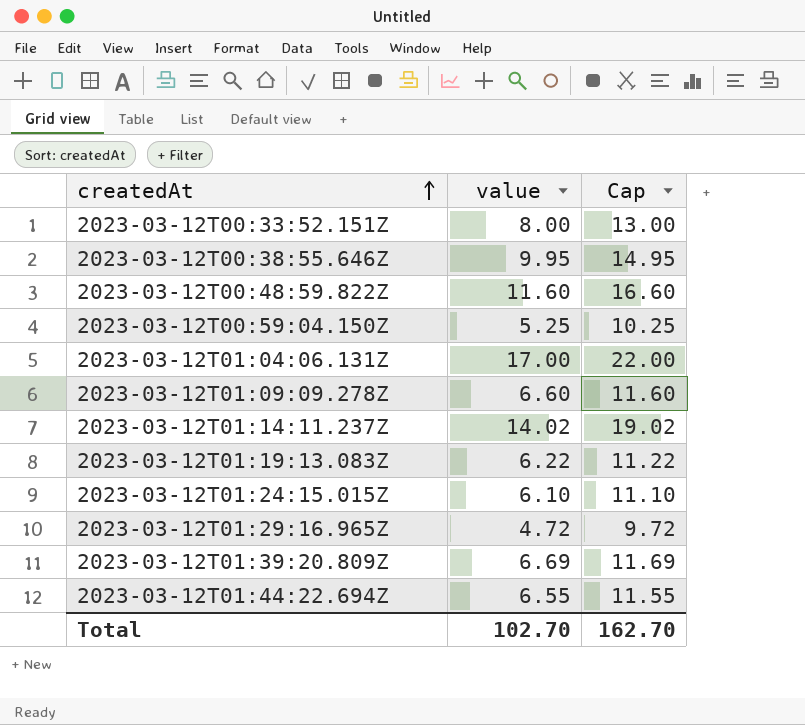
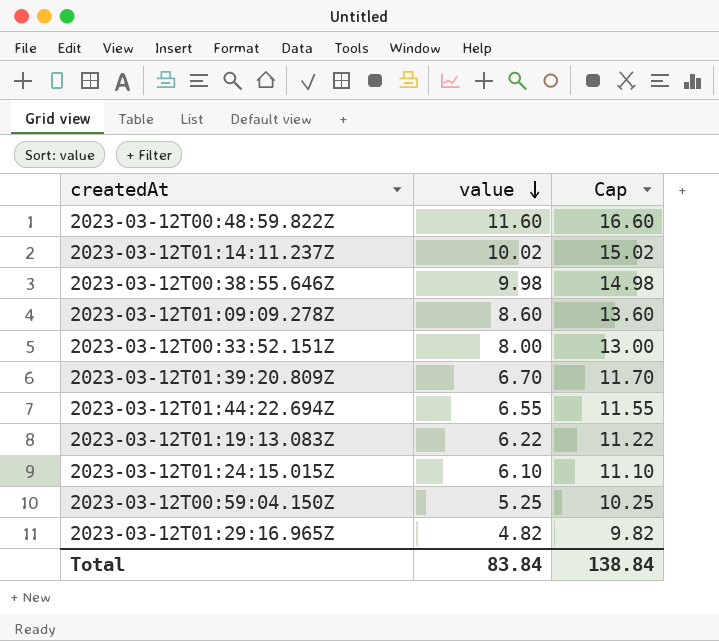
row order: createdAt ascending -> value descending
row 2023-03-12T01:04:06.131Z: 17.00 | 22.00 -> none
2023-03-12T01:14:11.237Z | value: 14.02 -> 10.02
2023-03-12T01:14:11.237Z | Cap: 19.02 -> 15.02
2023-03-12T00:38:55.646Z | value: 9.95 -> 9.98
2023-03-12T00:38:55.646Z | Cap: 14.95 -> 14.98
2023-03-12T01:09:09.278Z | value: 6.60 -> 8.60
2023-03-12T01:09:09.278Z | Cap: 11.60 -> 13.60
2023-03-12T01:39:20.809Z | value: 6.69 -> 6.70
2023-03-12T01:39:20.809Z | Cap: 11.69 -> 11.70
2023-03-12T01:29:16.965Z | value: 4.72 -> 4.82
2023-03-12T01:29:16.965Z | Cap: 9.72 -> 9.82
Total | value: 102.70 -> 83.84
Total | Cap: 162.70 -> 138.84

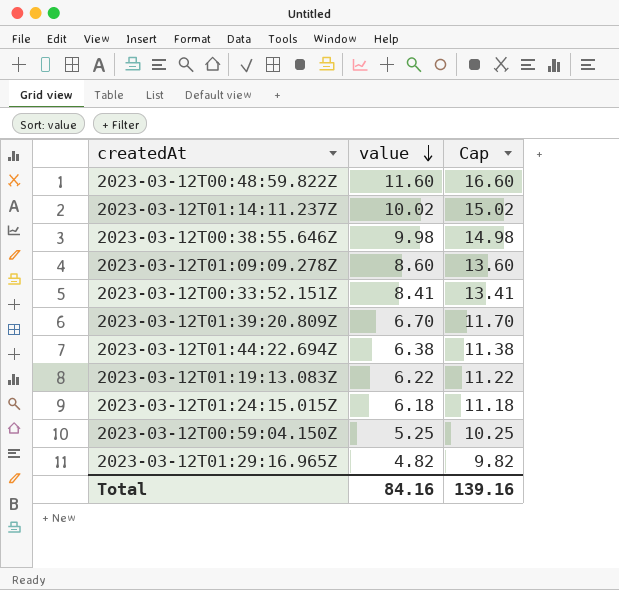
2023-03-12T00:33:52.151Z | value: 8.00 -> 8.41
2023-03-12T00:33:52.151Z | Cap: 13.00 -> 13.41
2023-03-12T01:44:22.694Z | value: 6.55 -> 6.38
2023-03-12T01:44:22.694Z | Cap: 11.55 -> 11.38
2023-03-12T01:24:15.015Z | value: 6.10 -> 6.18
2023-03-12T01:24:15.015Z | Cap: 11.10 -> 11.18
Total | value: 83.84 -> 84.16
Total | Cap: 138.84 -> 139.16

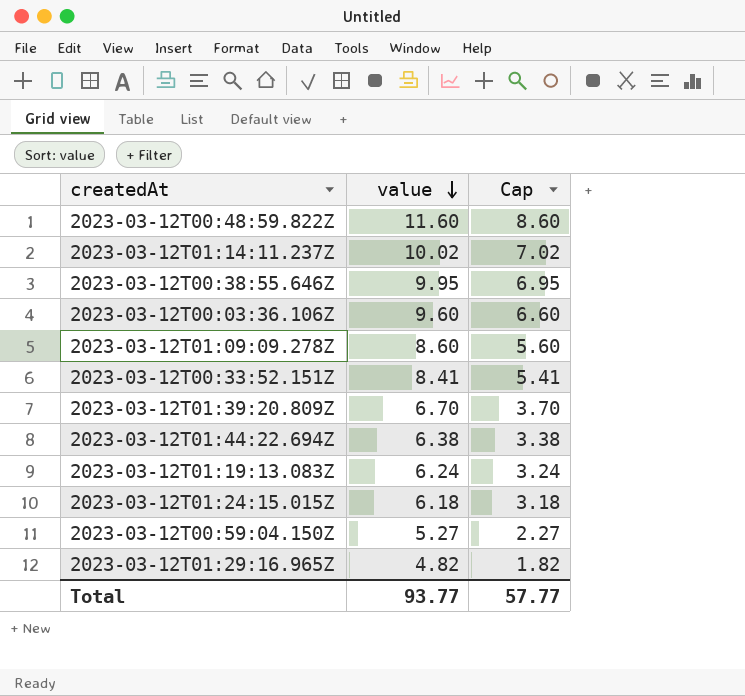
column Cap | formula: [value] + 5 -> [value] - 3
2023-03-12T00:38:55.646Z | value: 9.98 -> 9.95
row 2023-03-12T00:03:36.106Z: none -> 9.60 | 6.60
2023-03-12T01:19:13.083Z | value: 6.22 -> 6.24
2023-03-12T00:59:04.150Z | value: 5.25 -> 5.27
Total | value: 84.16 -> 93.77
Total | Cap: 139.16 -> 57.77

